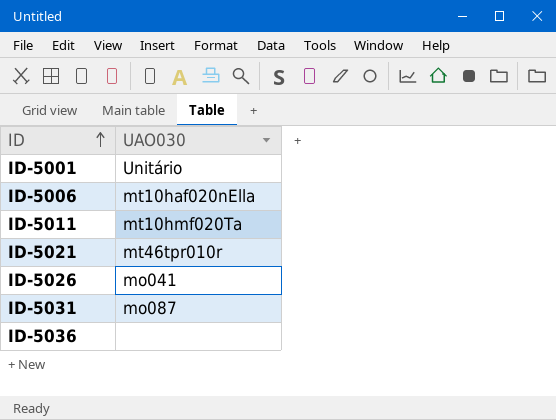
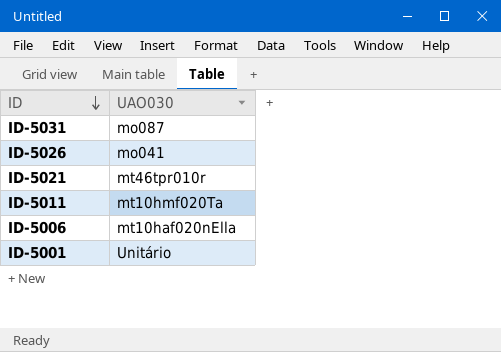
row order: ID ascending -> ID descending
row ID-5036: none -> none

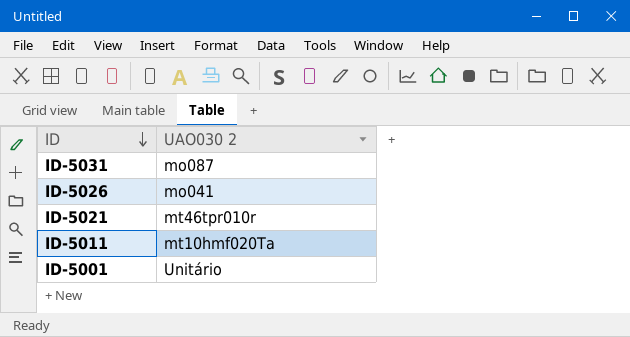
column name: UAO030 -> UAO030 2
row ID-5006: mt10haf020nElla -> none

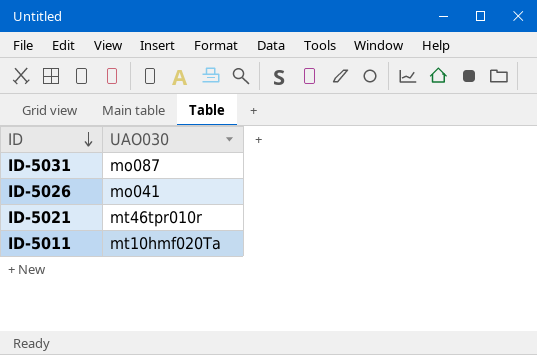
column name: UAO030 2 -> UAO030
row ID-5001: Unitário -> none

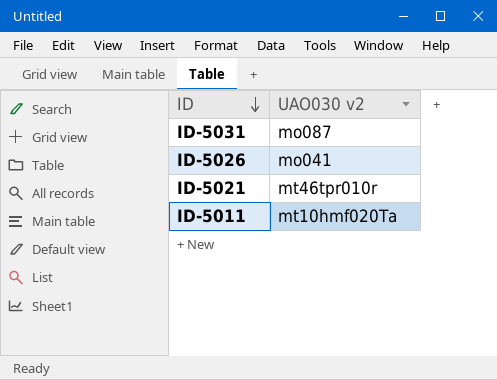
column name: UAO030 -> UAO030 v2

